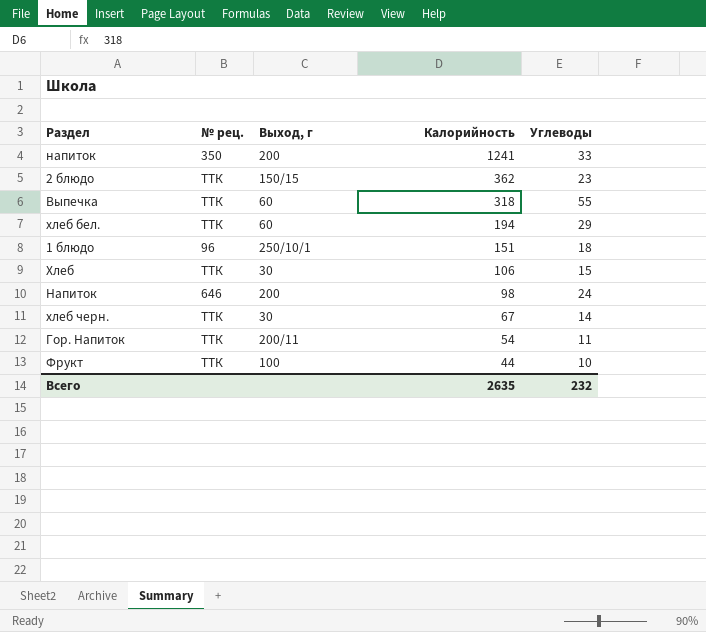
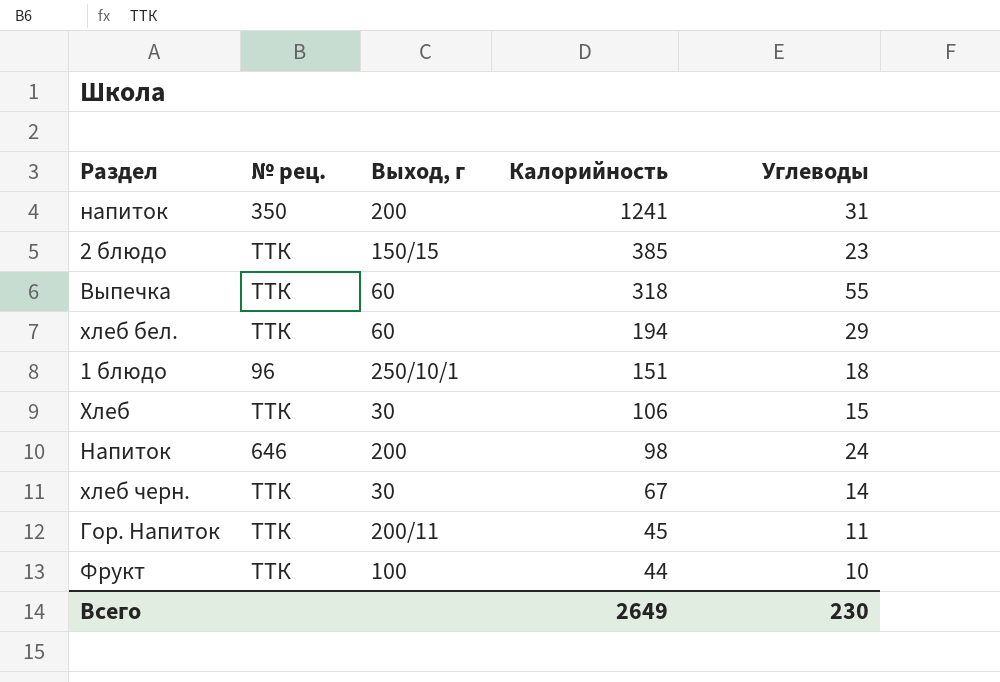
напиток | Углеводы: 33 -> 31
2 блюдо | Калорийность: 362 -> 385
Гор. Напиток | Калорийность: 54 -> 45
Всего | Калорийность: 2635 -> 2649
Всего | Углеводы: 232 -> 230

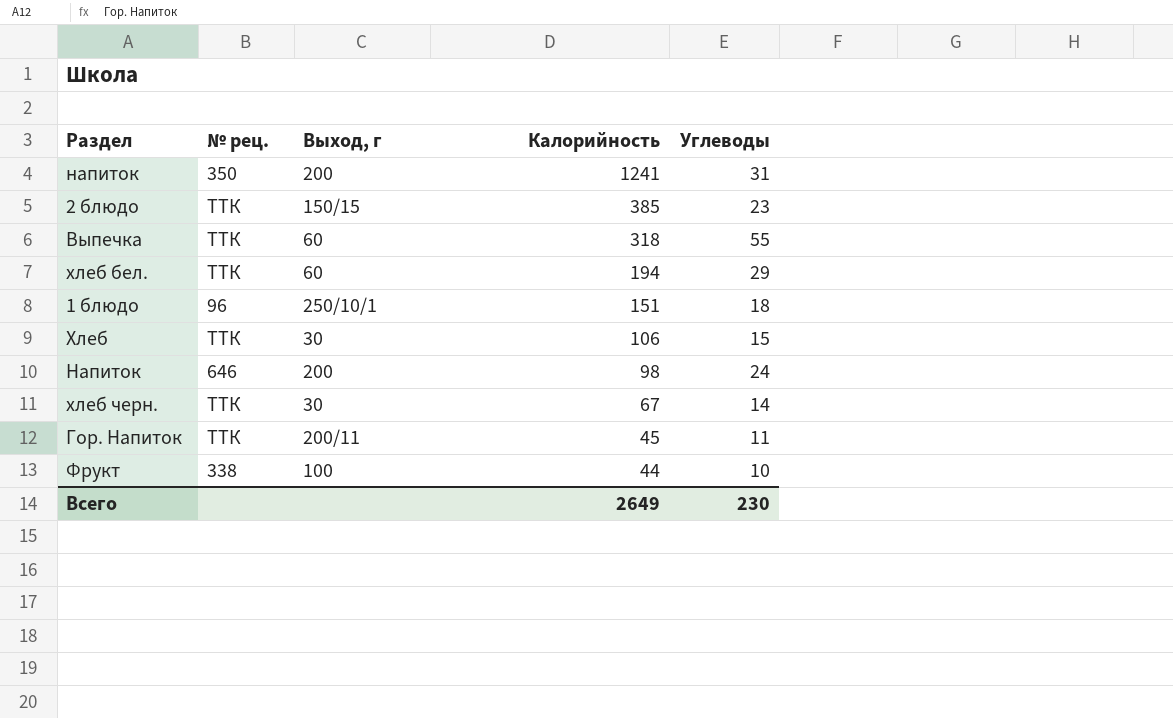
Фрукт | № рец.: ТТК -> 338

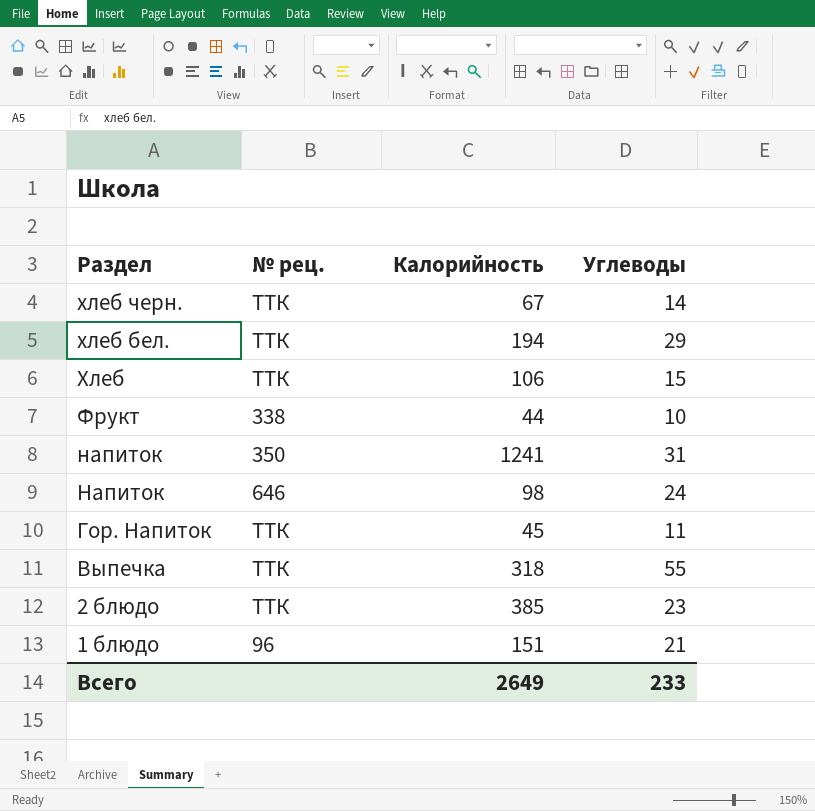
row order: Калорийность descending -> Раздел descending
column Выход, г | position: 3 -> none
1 блюдо | Углеводы: 18 -> 21
Всего | Углеводы: 230 -> 233

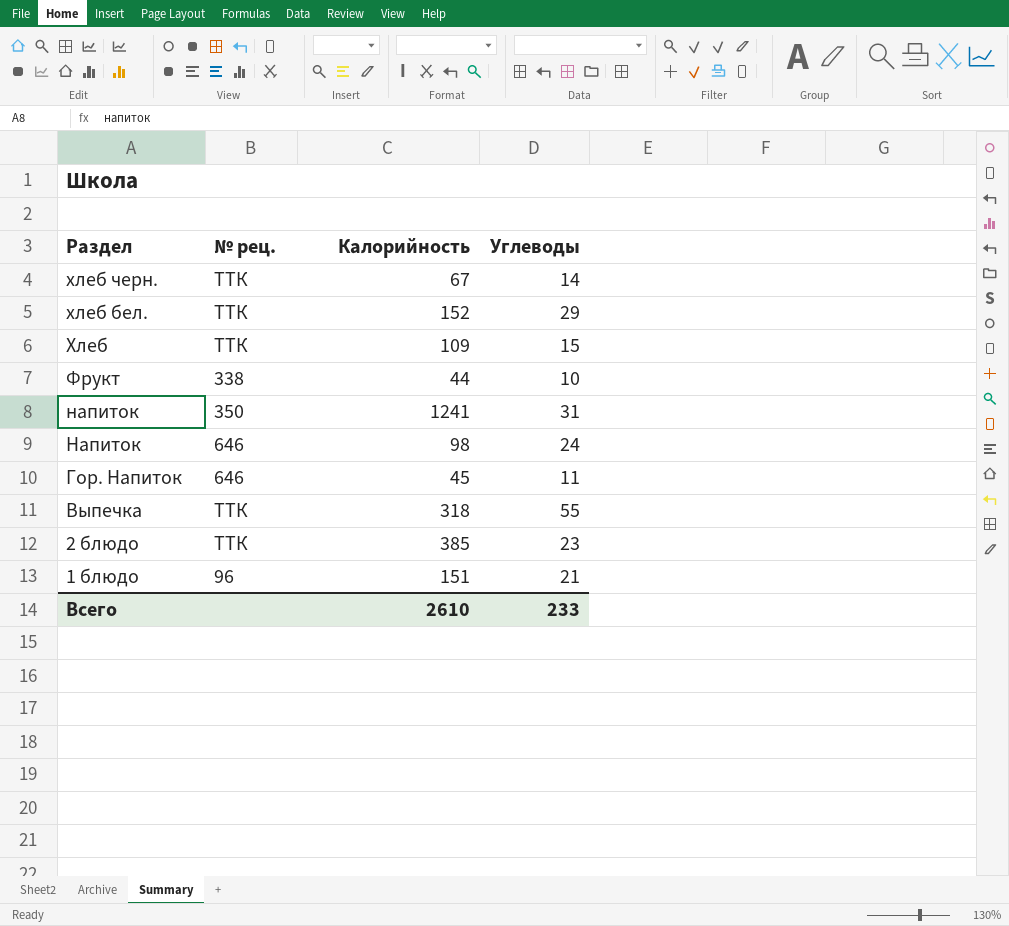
хлеб бел. | Калорийность: 194 -> 152
Хлеб | Калорийность: 106 -> 109
Гор. Напиток | № рец.: ТТК -> 646
Всего | Калорийность: 2649 -> 2610

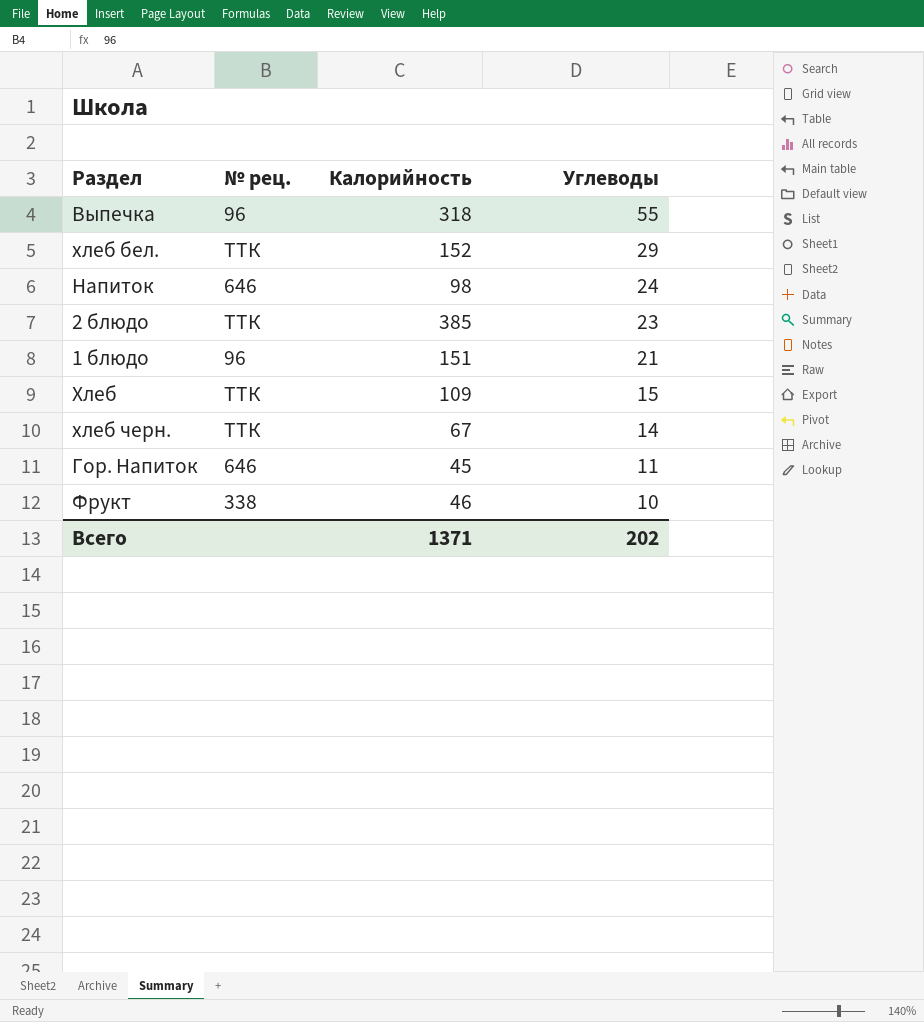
row order: Раздел descending -> Углеводы descending
row напиток: 350 | 1241 | 31 -> none
Выпечка | № рец.: ТТК -> 96
Фрукт | Калорийность: 44 -> 46
Всего | Калорийность: 2610 -> 1371
Всего | Углеводы: 233 -> 202

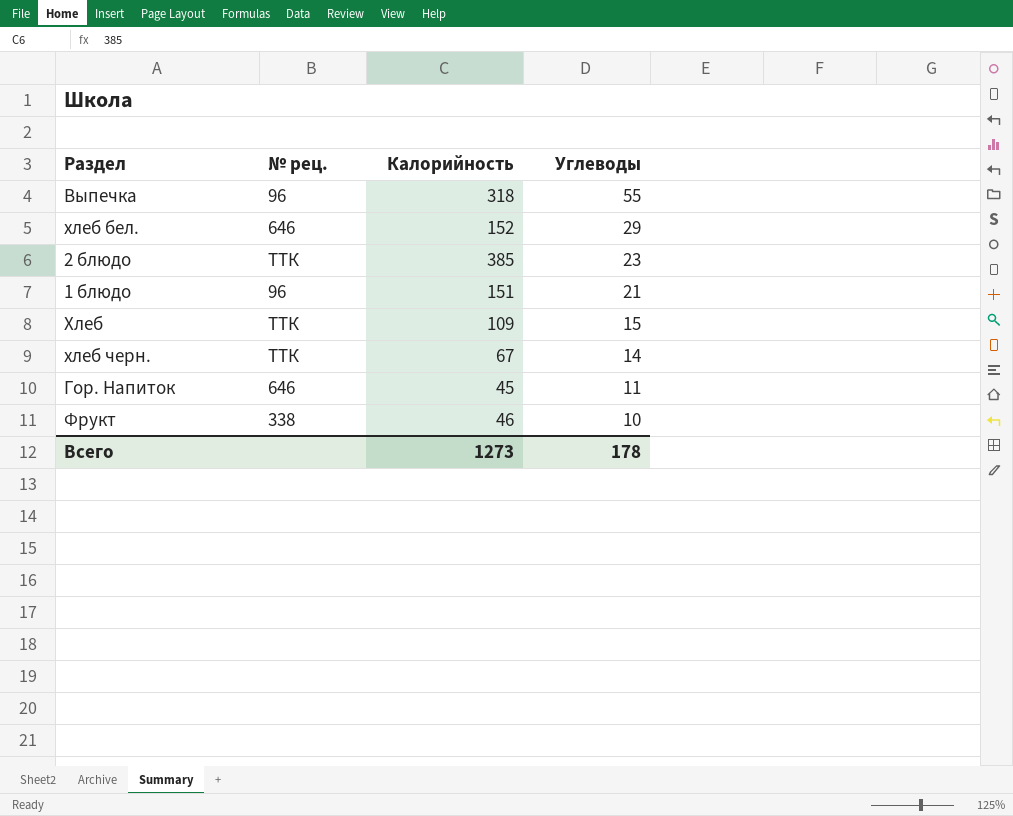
row Напиток: 646 | 98 | 24 -> none
хлеб бел. | № рец.: ТТК -> 646
Всего | Калорийность: 1371 -> 1273
Всего | Углеводы: 202 -> 178

